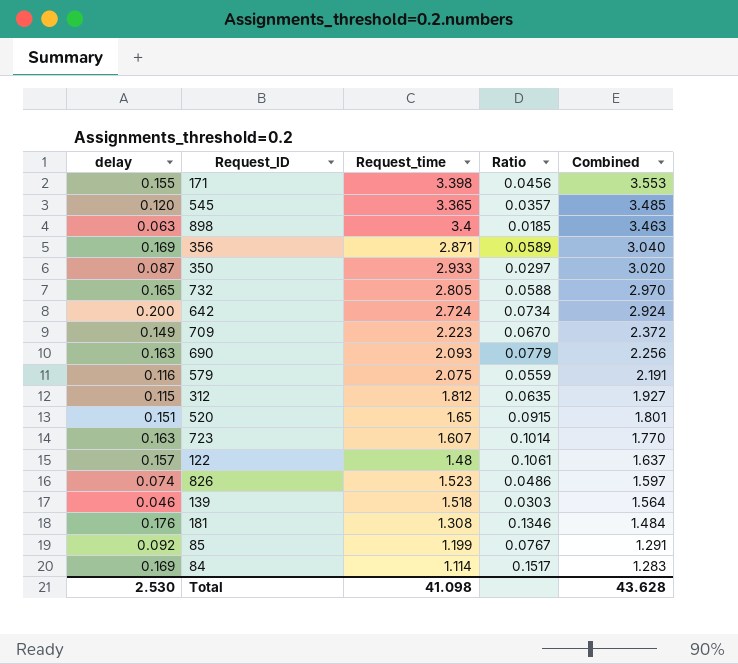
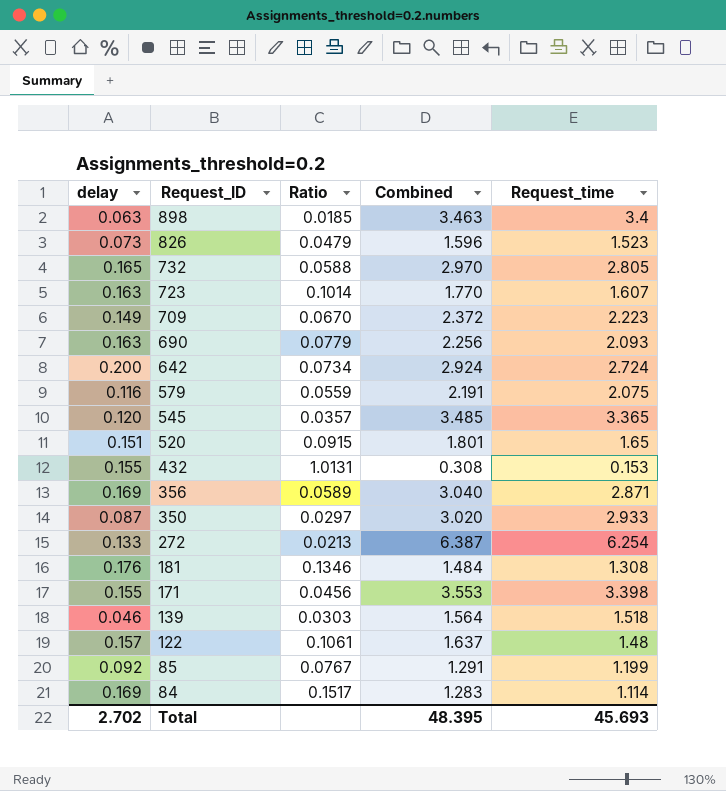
row order: Combined descending -> Request_ID descending
column Request_time | position: 3 -> 5
row 312: 0.115 | 1.812 | 0.0635 | 1.927 -> none
826 | delay: 0.074 -> 0.073
826 | Ratio: 0.0486 -> 0.0479
826 | Combined: 1.597 -> 1.596
row 432: none -> 0.155 | 1.0131 | 0.308 | 0.153
row 272: none -> 0.133 | 0.0213 | 6.387 | 6.254
Total | delay: 2.530 -> 2.702
Total | Combined: 43.628 -> 48.395
Total | Request_time: 41.098 -> 45.693

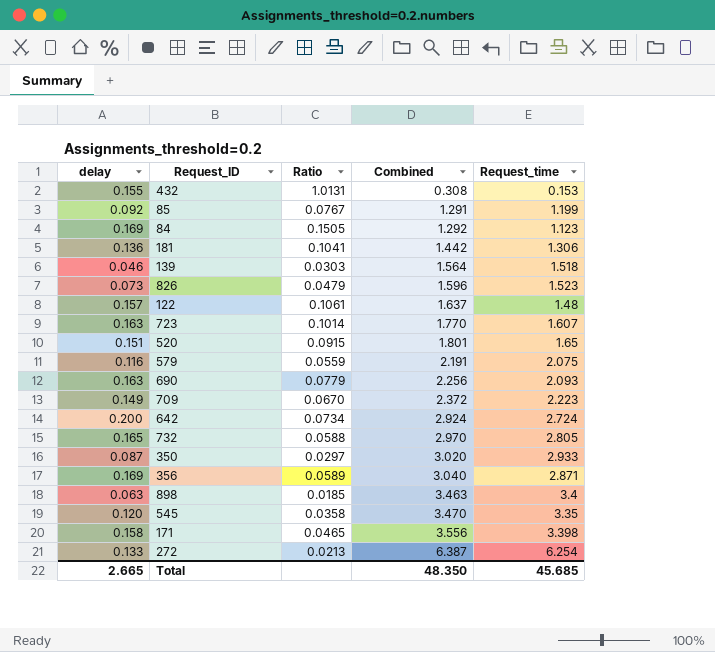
row order: Request_ID descending -> Combined ascending
84 | Ratio: 0.1517 -> 0.1505
84 | Combined: 1.283 -> 1.292
84 | Request_time: 1.114 -> 1.123
181 | delay: 0.176 -> 0.136
181 | Ratio: 0.1346 -> 0.1041
181 | Combined: 1.484 -> 1.442
181 | Request_time: 1.308 -> 1.306
545 | Ratio: 0.0357 -> 0.0358
545 | Combined: 3.485 -> 3.470
545 | Request_time: 3.365 -> 3.35
171 | delay: 0.155 -> 0.158
171 | Ratio: 0.0456 -> 0.0465
171 | Combined: 3.553 -> 3.556
Total | delay: 2.702 -> 2.665
Total | Combined: 48.395 -> 48.350
Total | Request_time: 45.693 -> 45.685

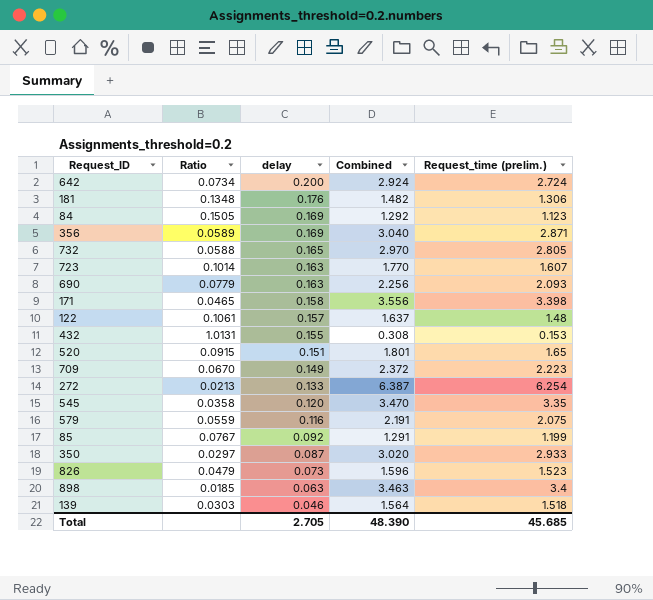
row order: Combined ascending -> delay descending
column delay | position: 1 -> 3
column name: Request_time -> Request_time (prelim.)
181 | Ratio: 0.1041 -> 0.1348
181 | delay: 0.136 -> 0.176
181 | Combined: 1.442 -> 1.482
Total | delay: 2.665 -> 2.705
Total | Combined: 48.350 -> 48.390

